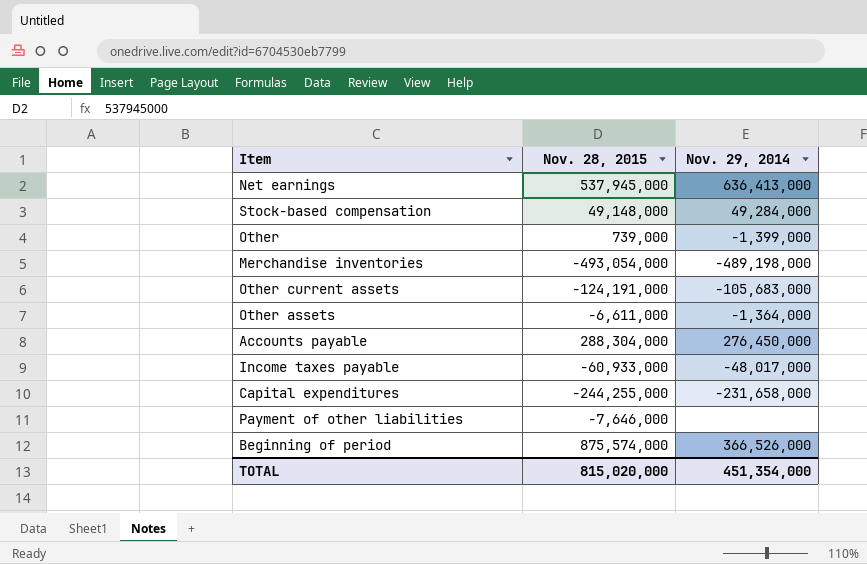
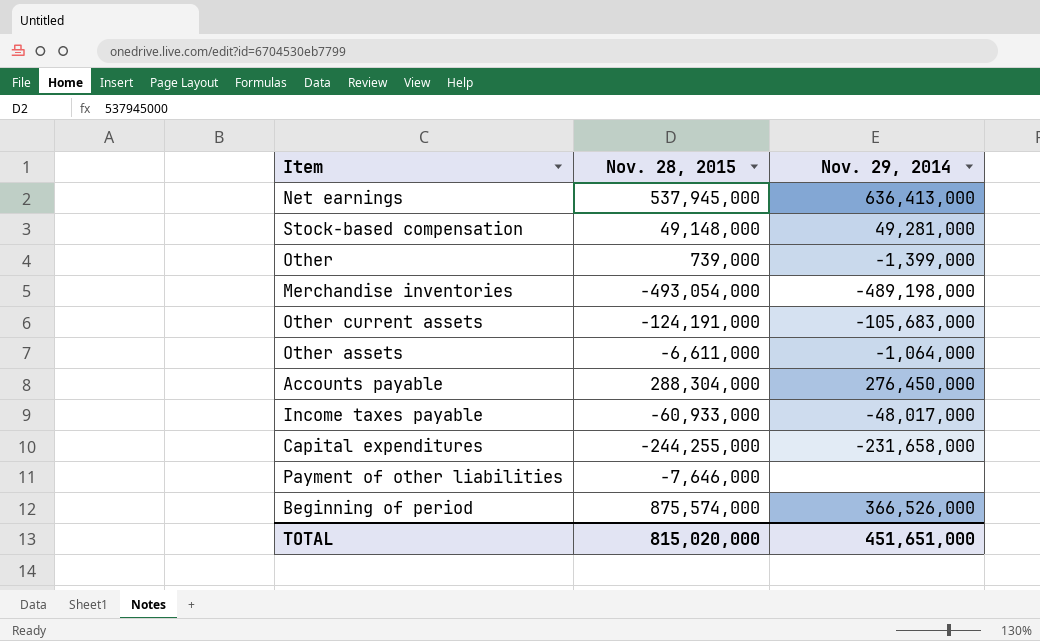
Stock-based compensation | Nov. 29, 2014: 49,284,000 -> 49,281,000
Other assets | Nov. 29, 2014: -1,364,000 -> -1,064,000
TOTAL | Nov. 29, 2014: 451,354,000 -> 451,651,000

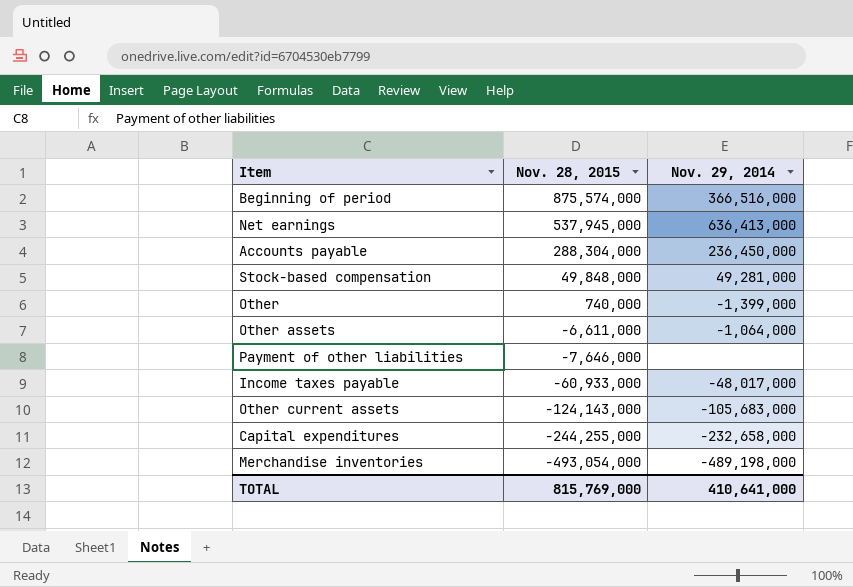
row order: none -> Nov. 28, 2015 descending
Beginning of period | Nov. 29, 2014: 366,526,000 -> 366,516,000
Accounts payable | Nov. 29, 2014: 276,450,000 -> 236,450,000
Stock-based compensation | Nov. 28, 2015: 49,148,000 -> 49,848,000
Other | Nov. 28, 2015: 739,000 -> 740,000
Other current assets | Nov. 28, 2015: -124,191,000 -> -124,143,000
Capital expenditures | Nov. 29, 2014: -231,658,000 -> -232,658,000
TOTAL | Nov. 28, 2015: 815,020,000 -> 815,769,000
TOTAL | Nov. 29, 2014: 451,651,000 -> 410,641,000

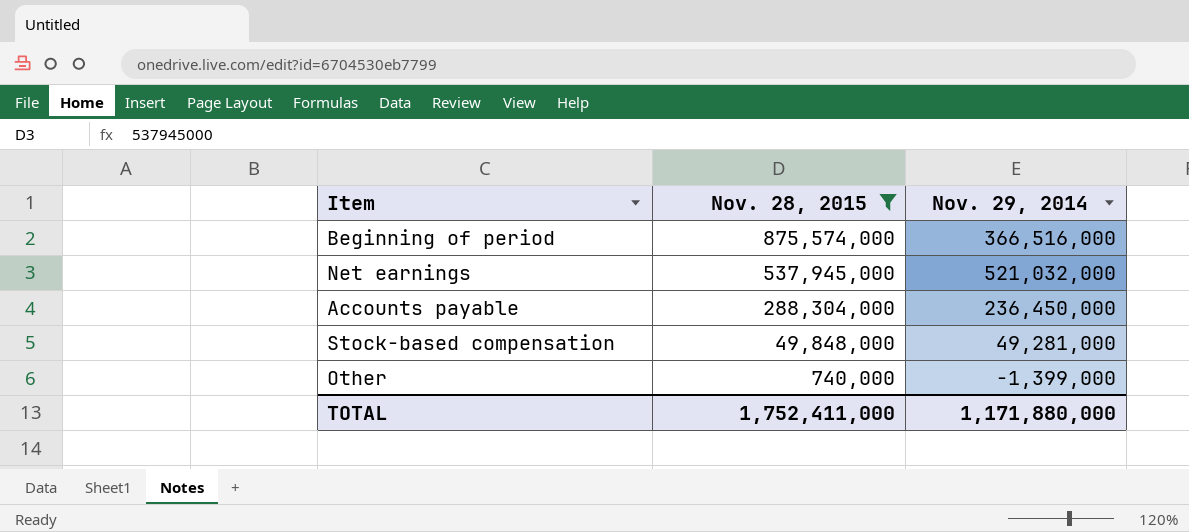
filter: none -> Nov. 28, 2015 >= 740,000
Net earnings | Nov. 29, 2014: 636,413,000 -> 521,032,000
TOTAL | Nov. 28, 2015: 815,769,000 -> 1,752,411,000
TOTAL | Nov. 29, 2014: 410,641,000 -> 1,171,880,000

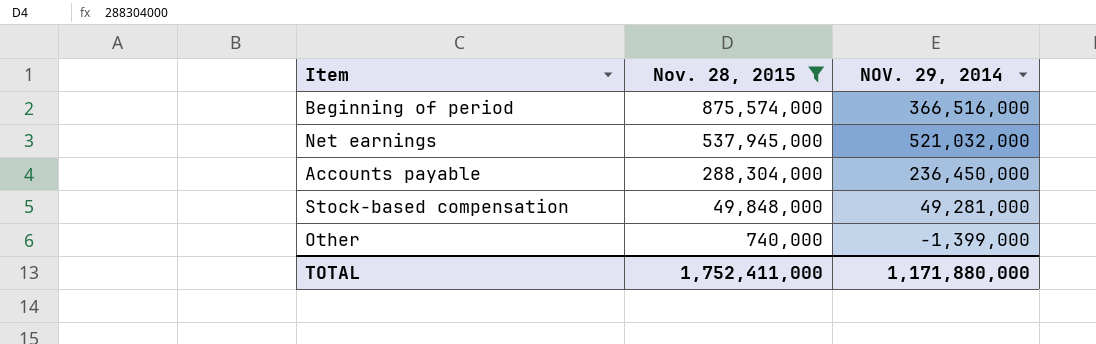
column name: Nov. 29, 2014 -> NOV. 29, 2014

